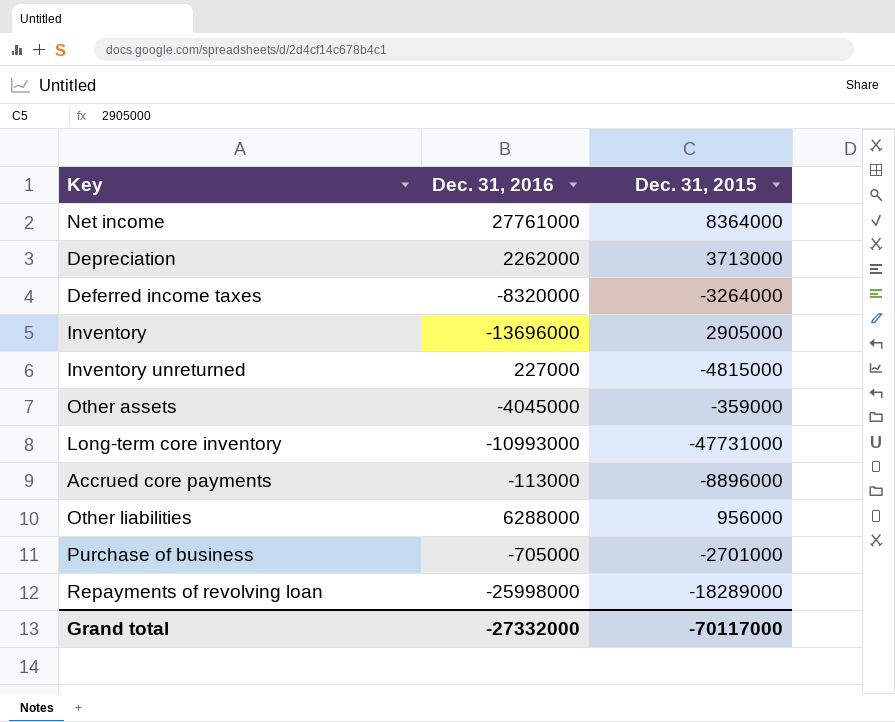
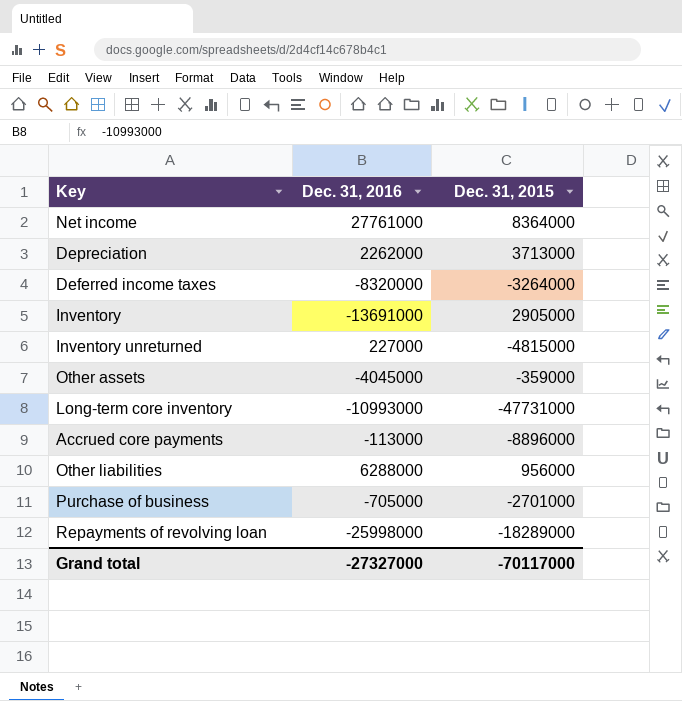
Inventory | Dec. 31, 2016: -13696000 -> -13691000
Grand total | Dec. 31, 2016: -27332000 -> -27327000

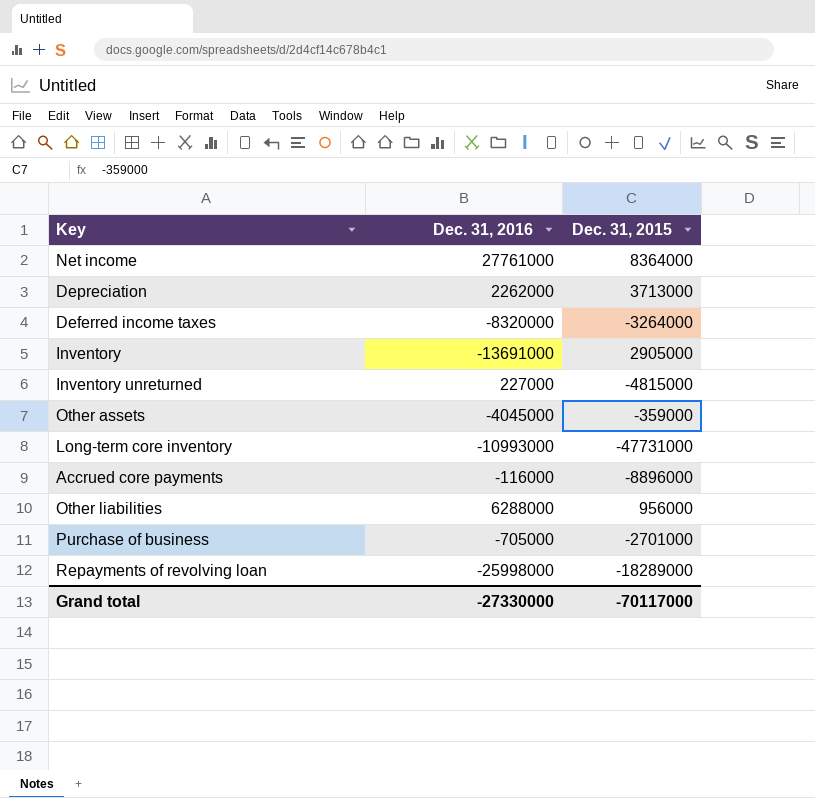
Accrued core payments | Dec. 31, 2016: -113000 -> -116000
Grand total | Dec. 31, 2016: -27327000 -> -27330000

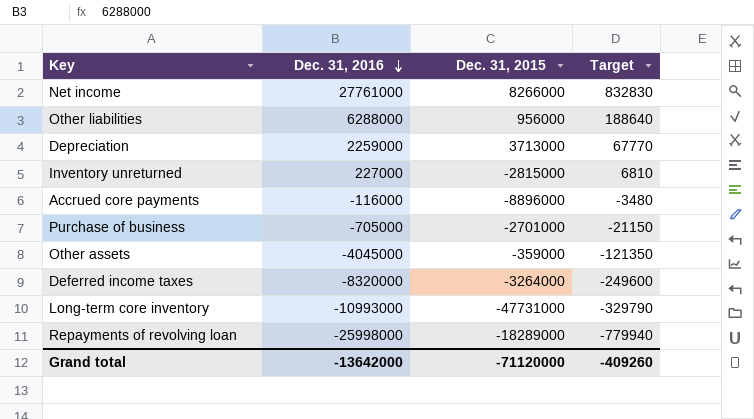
row order: none -> Dec. 31, 2016 descending
column Target | formula: none -> [Dec. 31, 2016] * 0.03
row Inventory: -13691000 | 2905000 -> none
Net income | Dec. 31, 2015: 8364000 -> 8266000
Depreciation | Dec. 31, 2016: 2262000 -> 2259000
Inventory unreturned | Dec. 31, 2015: -4815000 -> -2815000
Grand total | Dec. 31, 2016: -27330000 -> -13642000
Grand total | Dec. 31, 2015: -70117000 -> -71120000

